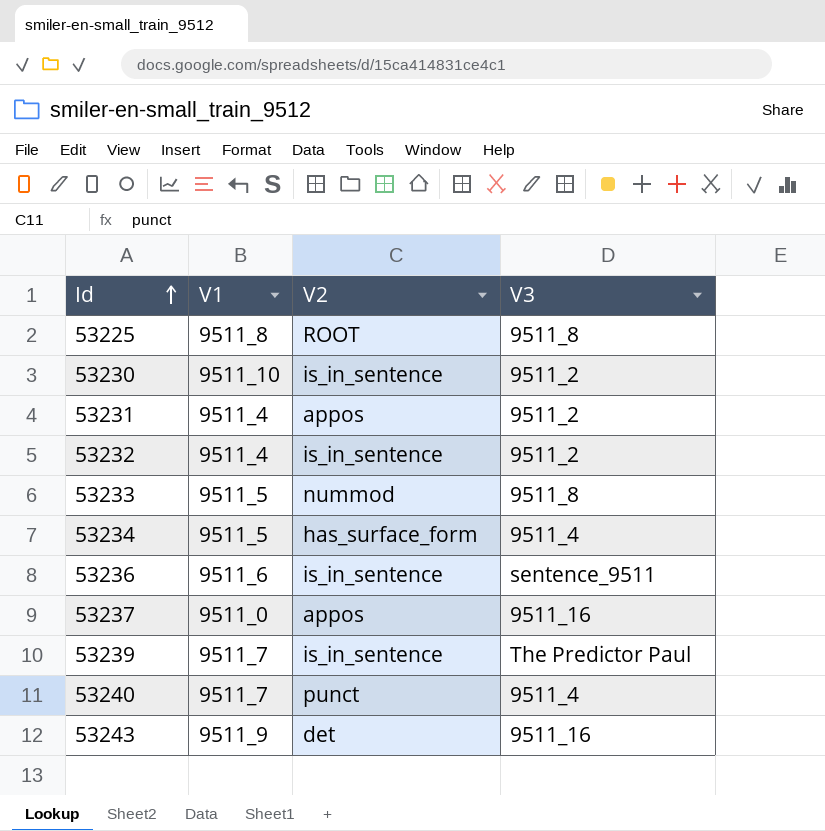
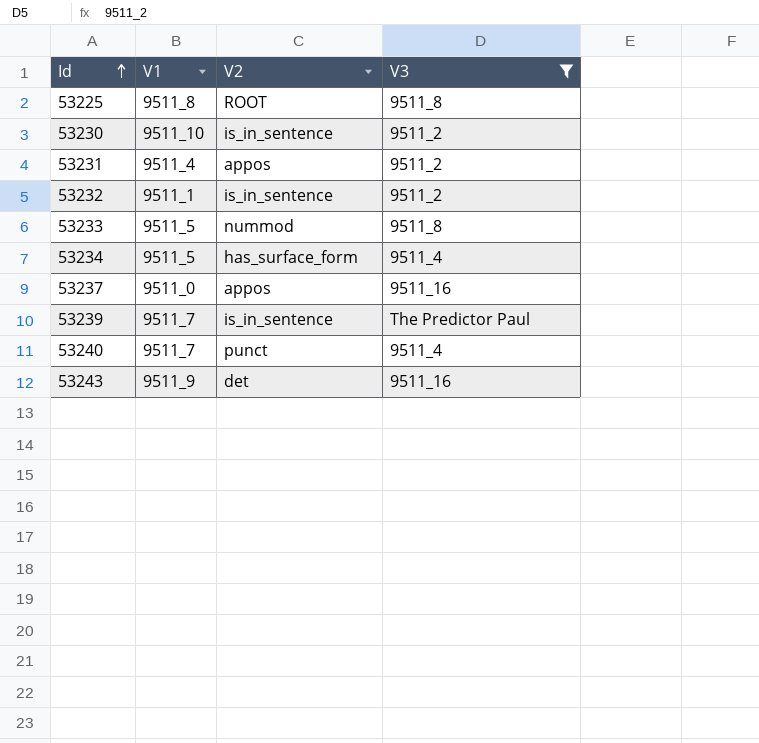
filter: none -> V3 != sentence_9511
53232 | V1: 9511_4 -> 9511_1

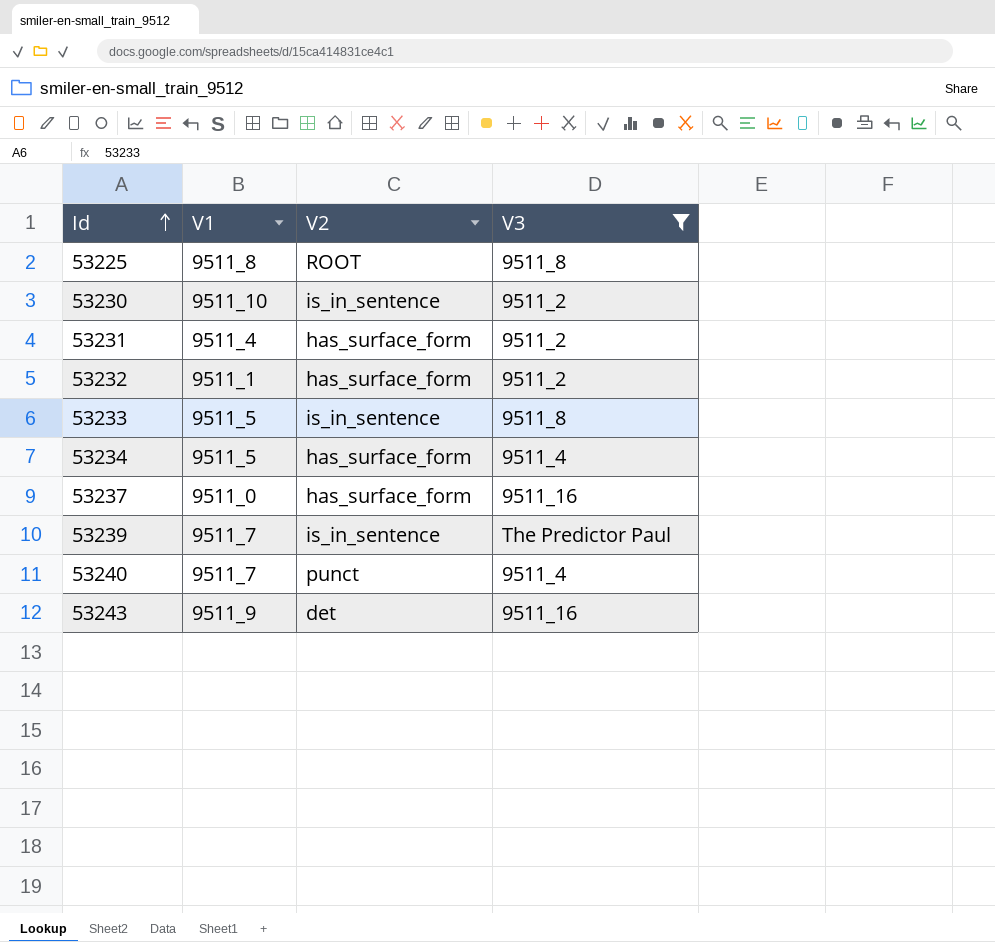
53231 | V2: appos -> has_surface_form
53232 | V2: is_in_sentence -> has_surface_form
53233 | V2: nummod -> is_in_sentence
53237 | V2: appos -> has_surface_form

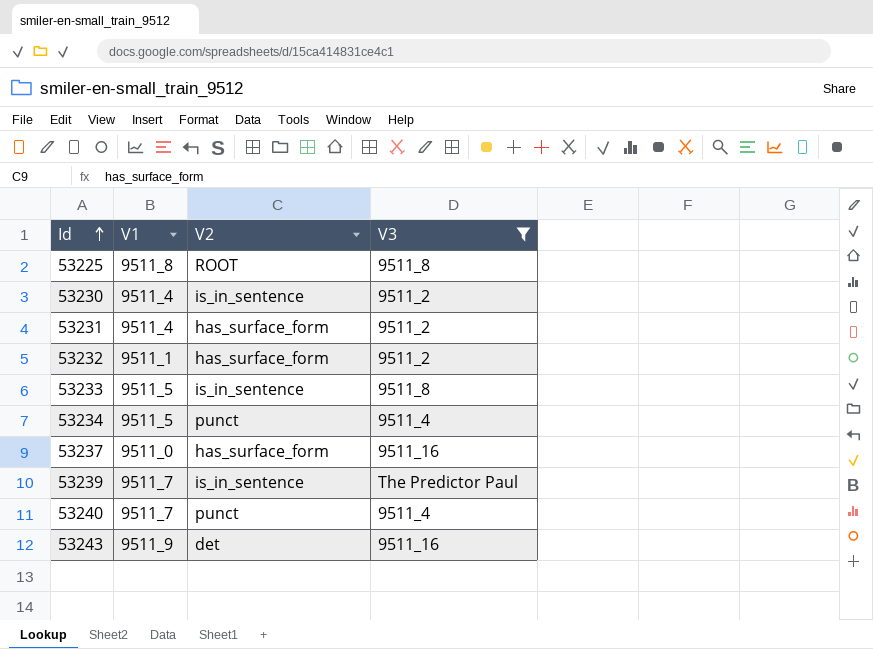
53230 | V1: 9511_10 -> 9511_4
53234 | V2: has_surface_form -> punct

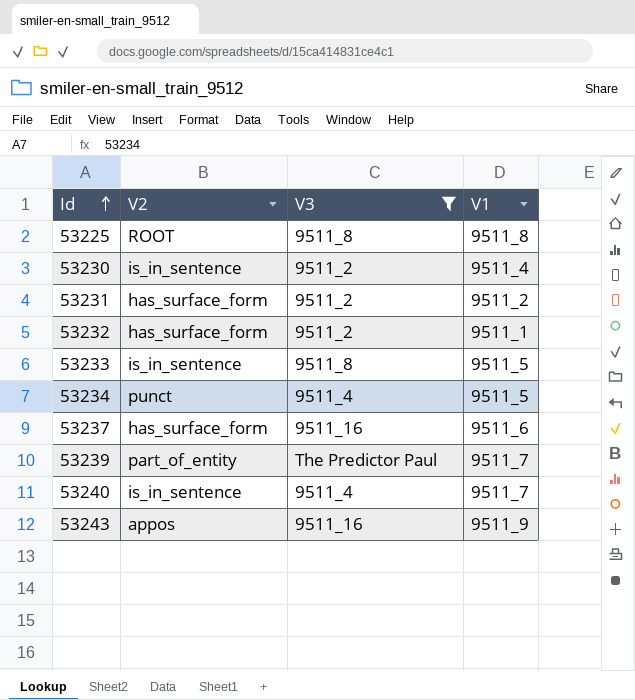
column V1 | position: 2 -> 4
53231 | V1: 9511_4 -> 9511_2
53237 | V1: 9511_0 -> 9511_6
53239 | V2: is_in_sentence -> part_of_entity
53240 | V2: punct -> is_in_sentence
53243 | V2: det -> appos

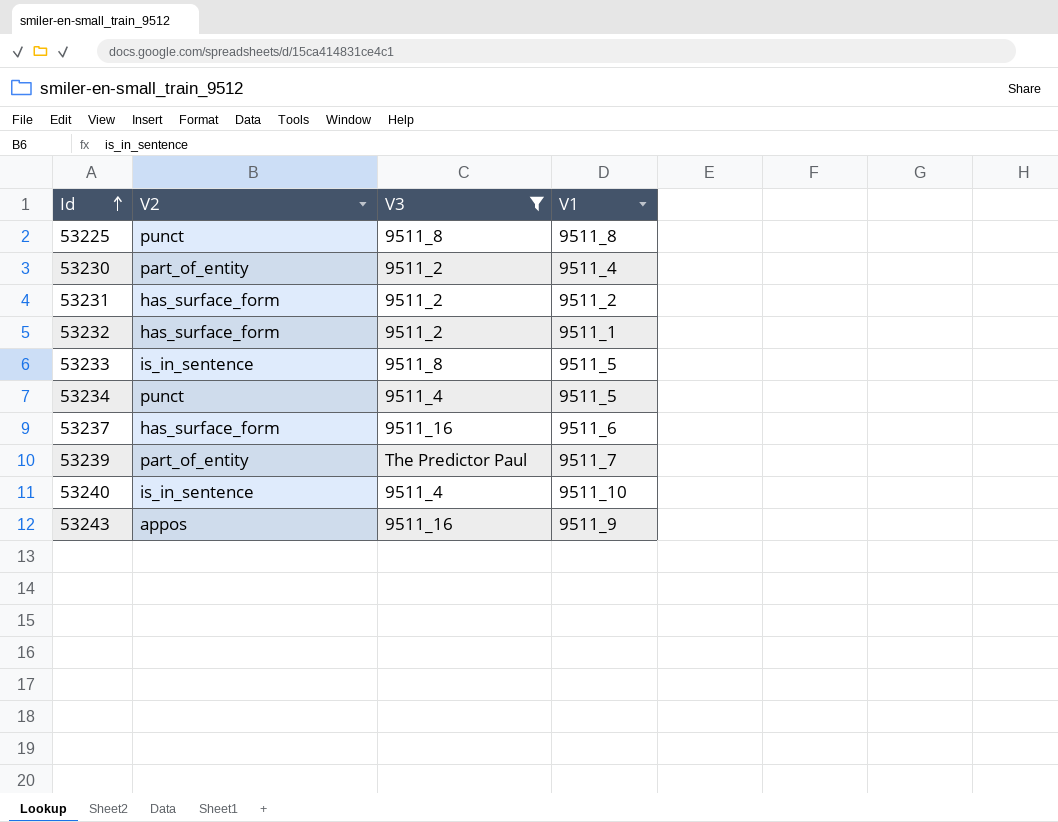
53225 | V2: ROOT -> punct
53230 | V2: is_in_sentence -> part_of_entity
53240 | V1: 9511_7 -> 9511_10

